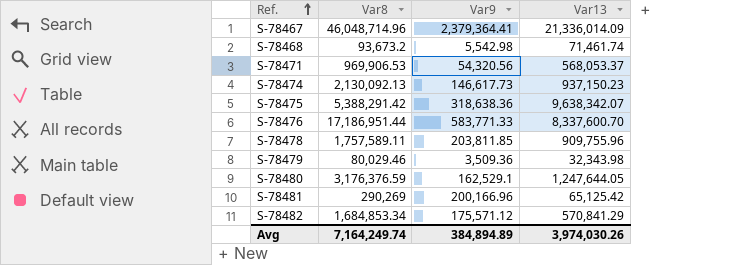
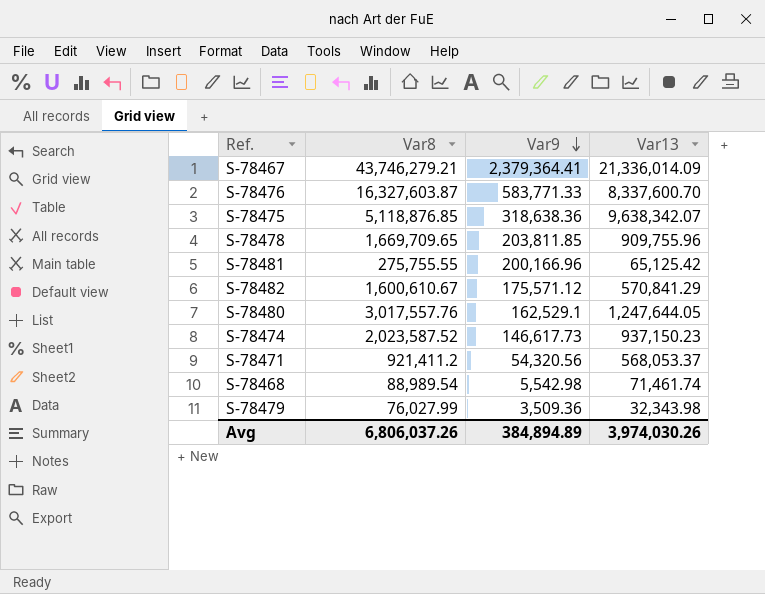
row order: Ref. ascending -> Var9 descending
S-78467 | Var8: 46,048,714.96 -> 43,746,279.21
S-78476 | Var8: 17,186,951.44 -> 16,327,603.87
S-78475 | Var8: 5,388,291.42 -> 5,118,876.85
S-78478 | Var8: 1,757,589.11 -> 1,669,709.65
S-78481 | Var8: 290,269 -> 275,755.55
S-78482 | Var8: 1,684,853.34 -> 1,600,610.67
S-78480 | Var8: 3,176,376.59 -> 3,017,557.76
S-78474 | Var8: 2,130,092.13 -> 2,023,587.52
S-78471 | Var8: 969,906.53 -> 921,411.2
S-78468 | Var8: 93,673.2 -> 88,989.54
S-78479 | Var8: 80,029.46 -> 76,027.99
Avg | Var8: 7,164,249.74 -> 6,806,037.26

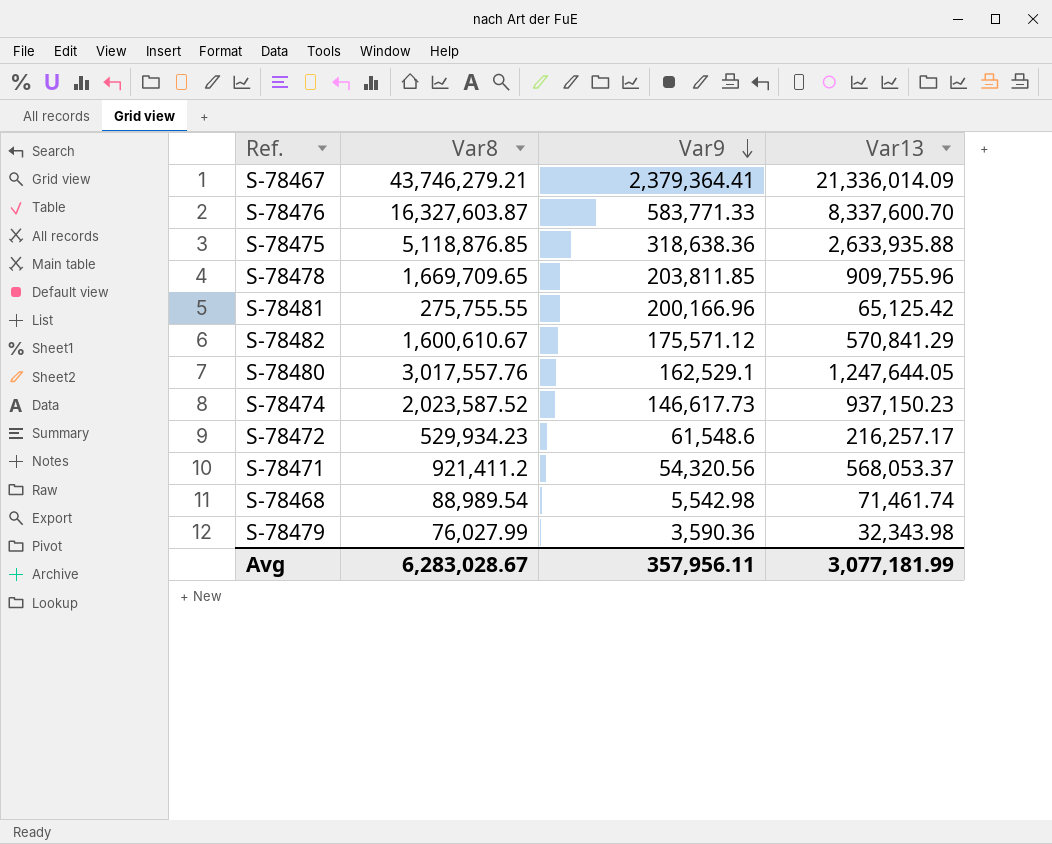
S-78475 | Var13: 9,638,342.07 -> 2,633,935.88
row S-78472: none -> 529,934.23 | 61,548.6 | 216,257.17
S-78479 | Var9: 3,509.36 -> 3,590.36
Avg | Var8: 6,806,037.26 -> 6,283,028.67
Avg | Var9: 384,894.89 -> 357,956.11
Avg | Var13: 3,974,030.26 -> 3,077,181.99

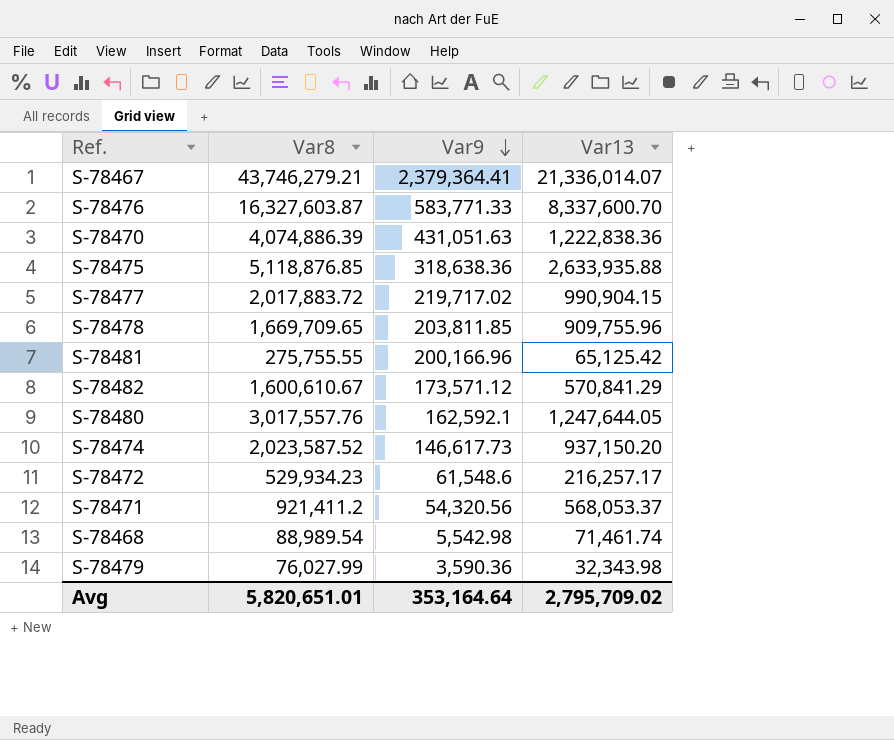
S-78467 | Var13: 21,336,014.09 -> 21,336,014.07
row S-78470: none -> 4,074,886.39 | 431,051.63 | 1,222,838.36
row S-78477: none -> 2,017,883.72 | 219,717.02 | 990,904.15
S-78482 | Var9: 175,571.12 -> 173,571.12
S-78480 | Var9: 162,529.1 -> 162,592.1
S-78474 | Var13: 937,150.23 -> 937,150.20
Avg | Var8: 6,283,028.67 -> 5,820,651.01
Avg | Var9: 357,956.11 -> 353,164.64
Avg | Var13: 3,077,181.99 -> 2,795,709.02

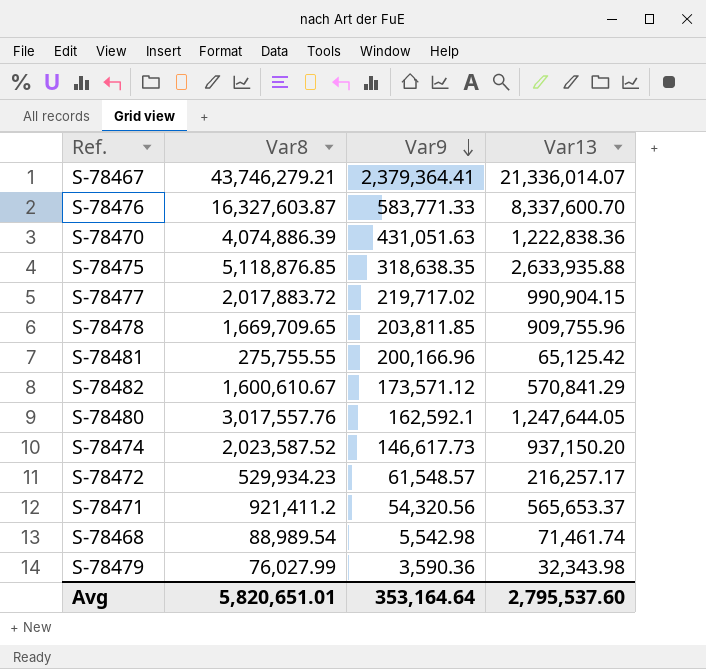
S-78475 | Var9: 318,638.36 -> 318,638.35
S-78472 | Var9: 61,548.6 -> 61,548.57
S-78471 | Var13: 568,053.37 -> 565,653.37
Avg | Var13: 2,795,709.02 -> 2,795,537.60

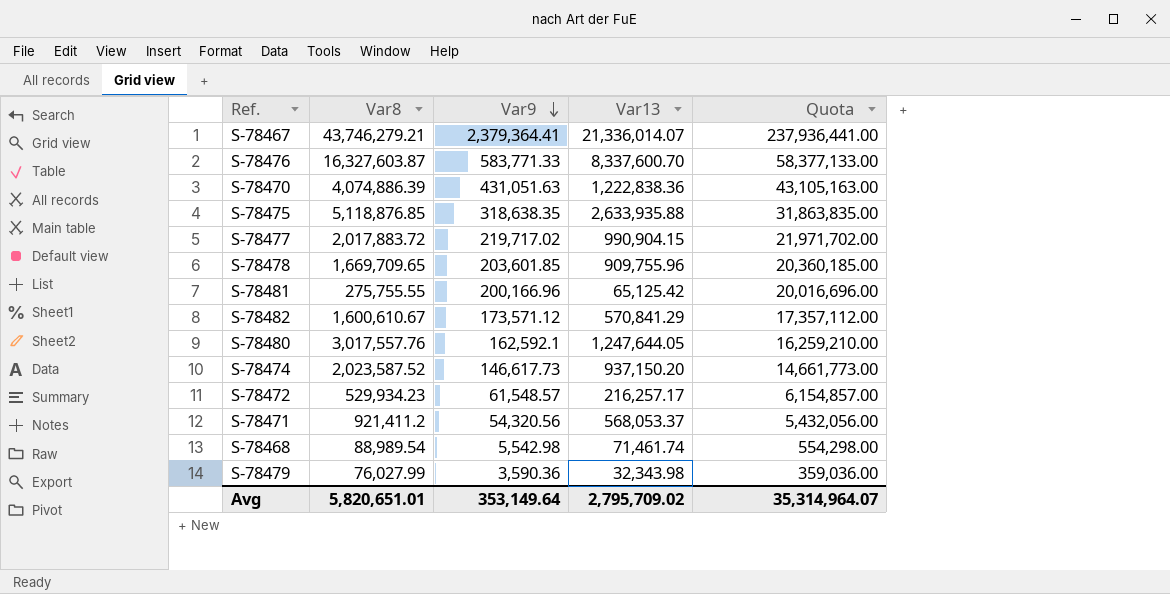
column Quota | formula: none -> [Var9] * 100
S-78478 | Var9: 203,811.85 -> 203,601.85
S-78471 | Var13: 565,653.37 -> 568,053.37
Avg | Var9: 353,164.64 -> 353,149.64
Avg | Var13: 2,795,537.60 -> 2,795,709.02

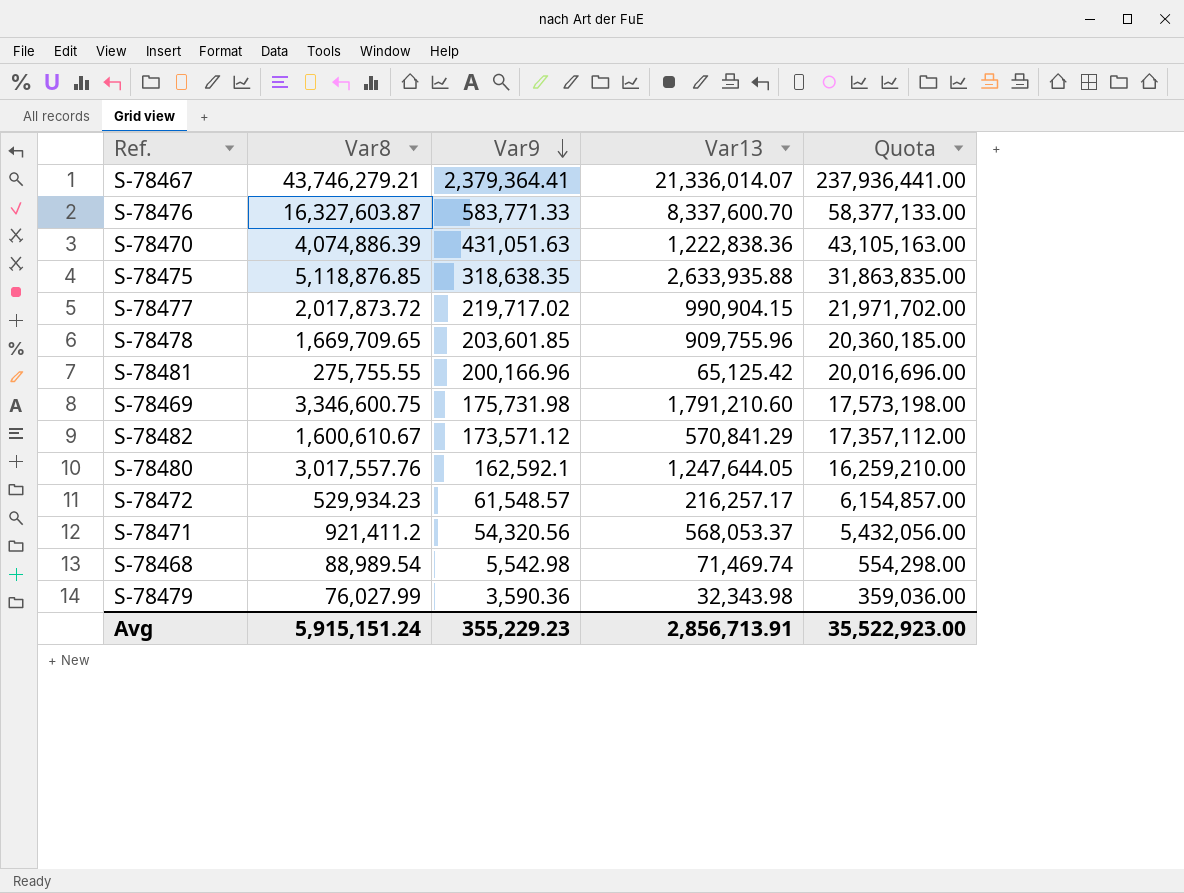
row S-78474: 2,023,587.52 | 146,617.73 | 937,150.20 | 14,661,773.00 -> none
S-78477 | Var8: 2,017,883.72 -> 2,017,873.72
row S-78469: none -> 3,346,600.75 | 175,731.98 | 1,791,210.60 | 17,573,198.00
S-78468 | Var13: 71,461.74 -> 71,469.74
Avg | Var8: 5,820,651.01 -> 5,915,151.24
Avg | Var9: 353,149.64 -> 355,229.23
Avg | Var13: 2,795,709.02 -> 2,856,713.91
Avg | Quota: 35,314,964.07 -> 35,522,923.00

